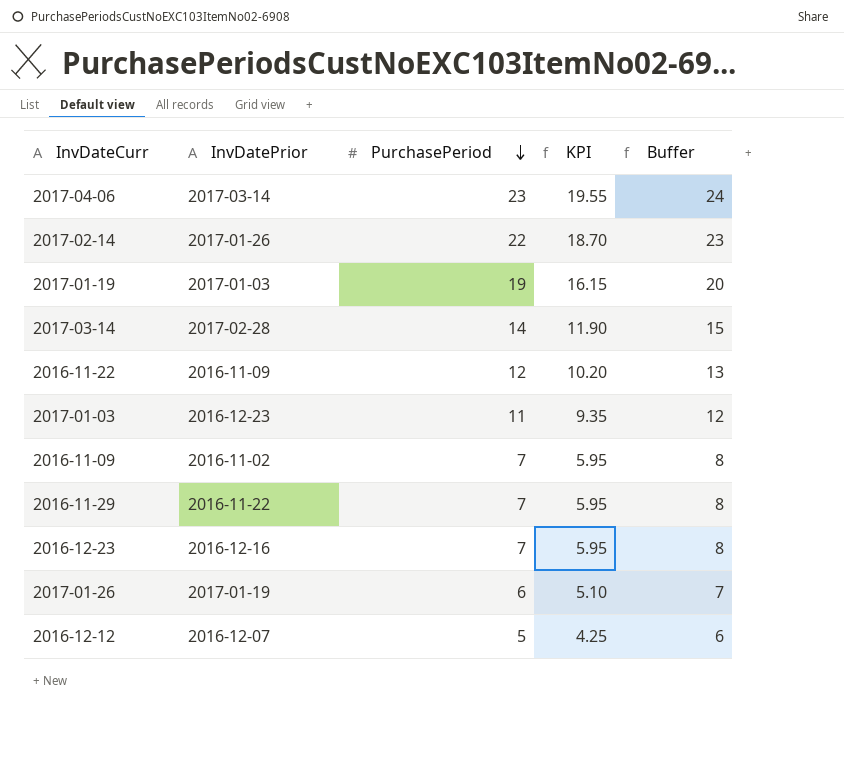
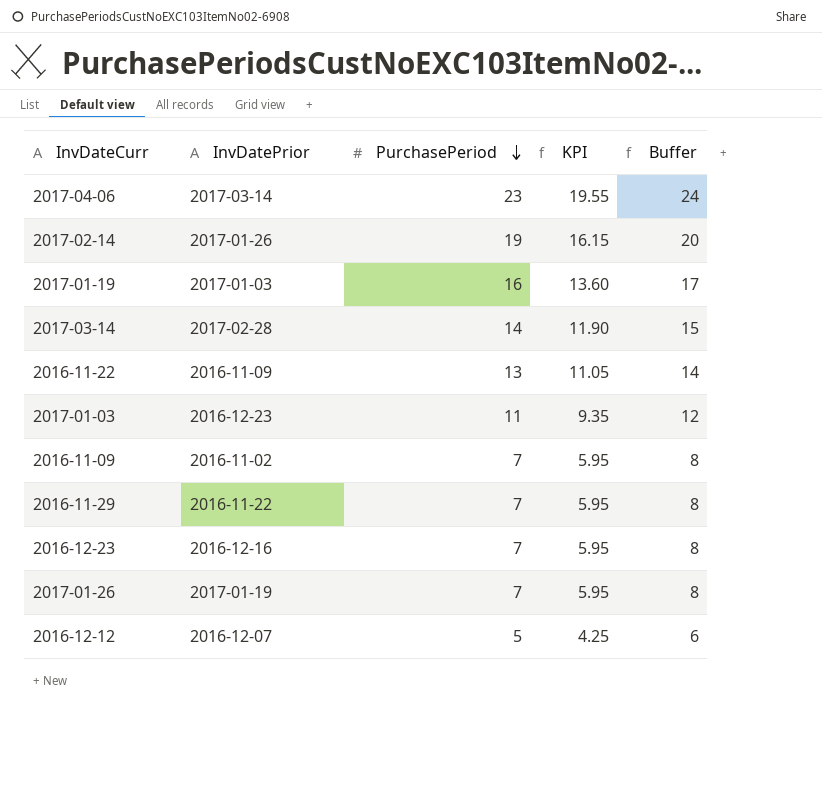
2017-02-14 | PurchasePeriod: 22 -> 19
2017-02-14 | KPI: 18.70 -> 16.15
2017-02-14 | Buffer: 23 -> 20
2017-01-19 | PurchasePeriod: 19 -> 16
2017-01-19 | KPI: 16.15 -> 13.60
2017-01-19 | Buffer: 20 -> 17
2016-11-22 | PurchasePeriod: 12 -> 13
2016-11-22 | KPI: 10.20 -> 11.05
2016-11-22 | Buffer: 13 -> 14
2017-01-26 | PurchasePeriod: 6 -> 7
2017-01-26 | KPI: 5.10 -> 5.95
2017-01-26 | Buffer: 7 -> 8

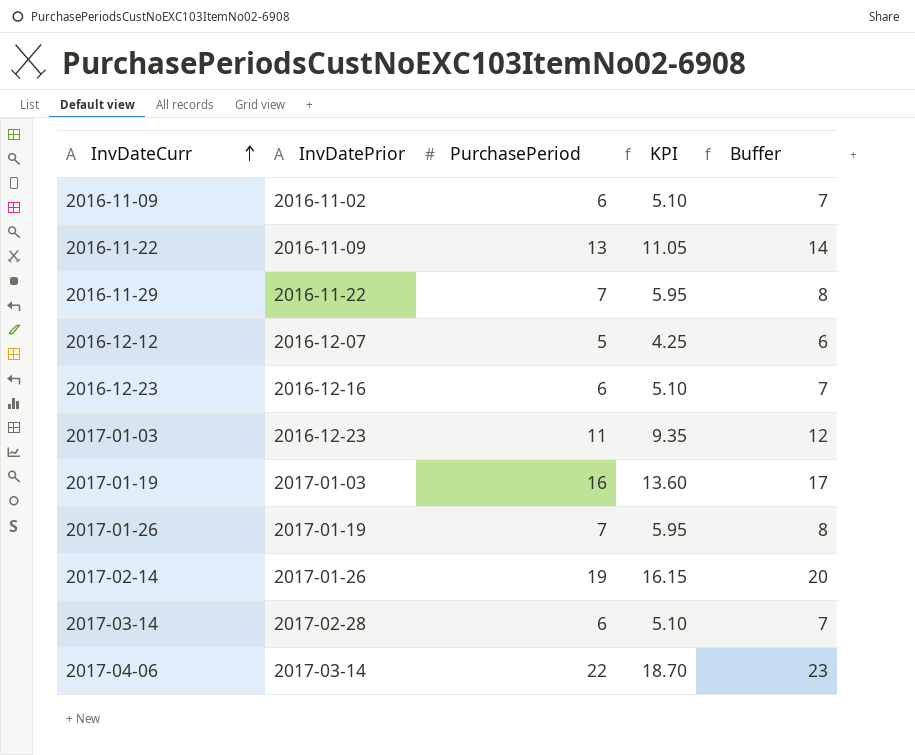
row order: PurchasePeriod descending -> InvDateCurr ascending
2016-11-09 | PurchasePeriod: 7 -> 6
2016-11-09 | KPI: 5.95 -> 5.10
2016-11-09 | Buffer: 8 -> 7
2016-12-23 | PurchasePeriod: 7 -> 6
2016-12-23 | KPI: 5.95 -> 5.10
2016-12-23 | Buffer: 8 -> 7
2017-03-14 | PurchasePeriod: 14 -> 6
2017-03-14 | KPI: 11.90 -> 5.10
2017-03-14 | Buffer: 15 -> 7
2017-04-06 | PurchasePeriod: 23 -> 22
2017-04-06 | KPI: 19.55 -> 18.70
2017-04-06 | Buffer: 24 -> 23

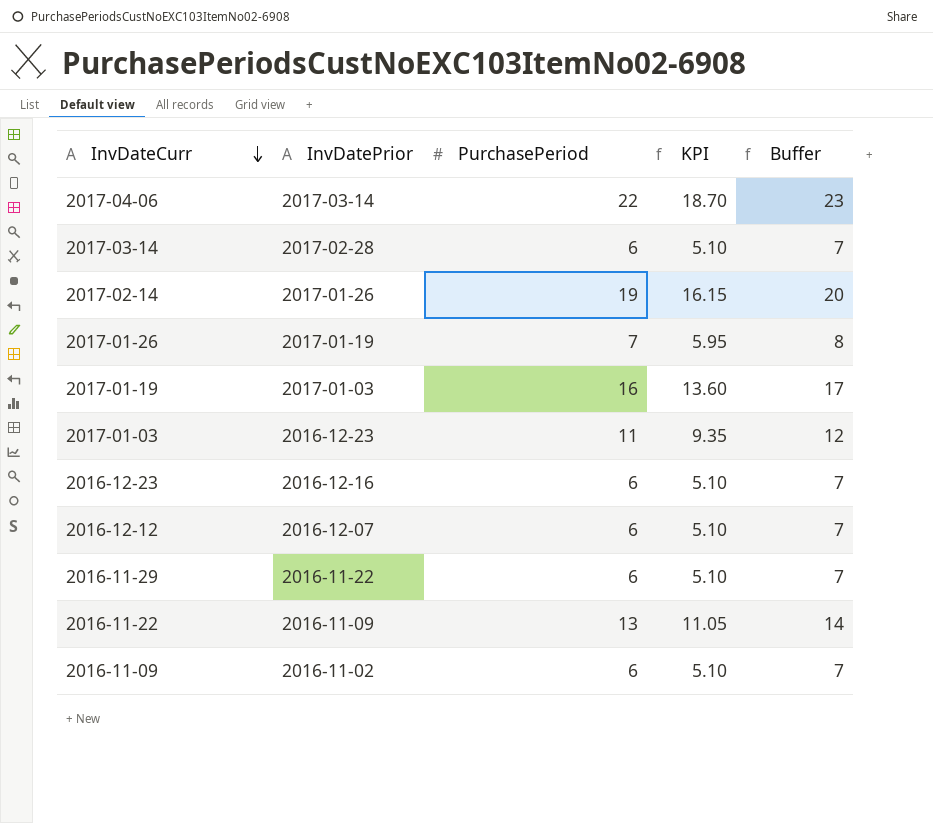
row order: InvDateCurr ascending -> InvDateCurr descending
2016-12-12 | PurchasePeriod: 5 -> 6
2016-12-12 | KPI: 4.25 -> 5.10
2016-12-12 | Buffer: 6 -> 7
2016-11-29 | PurchasePeriod: 7 -> 6
2016-11-29 | KPI: 5.95 -> 5.10
2016-11-29 | Buffer: 8 -> 7

